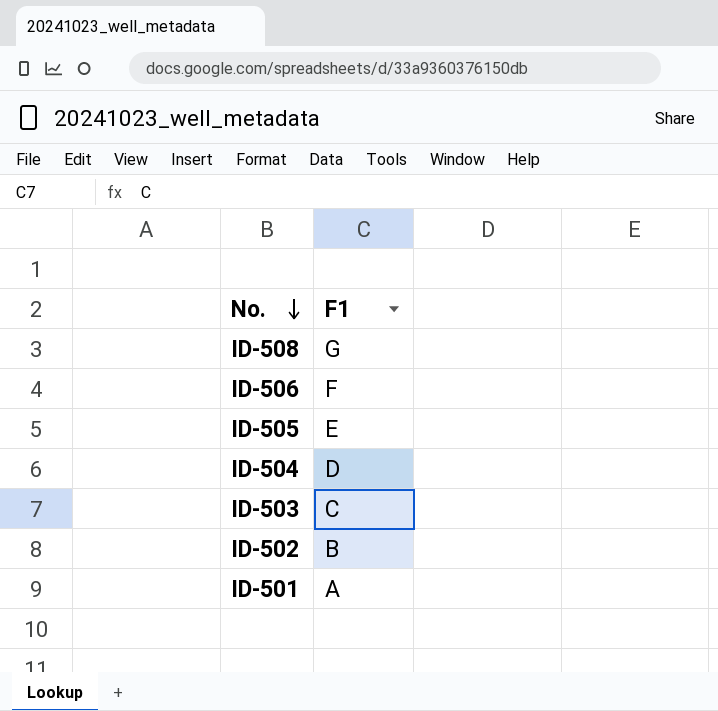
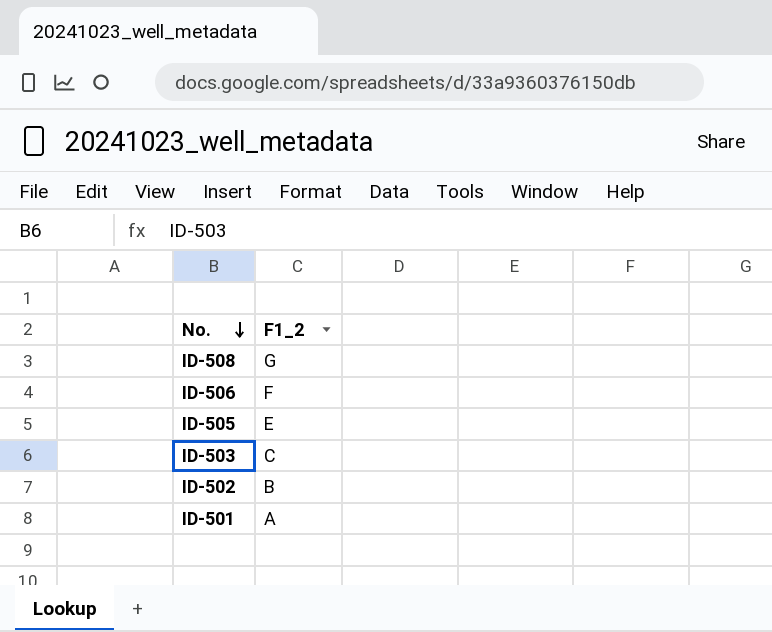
column name: F1 -> F1_2
row ID-504: D -> none

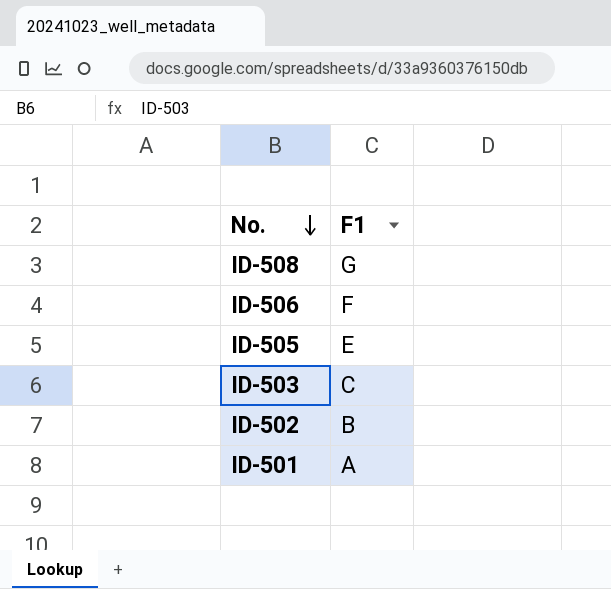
column name: F1_2 -> F1

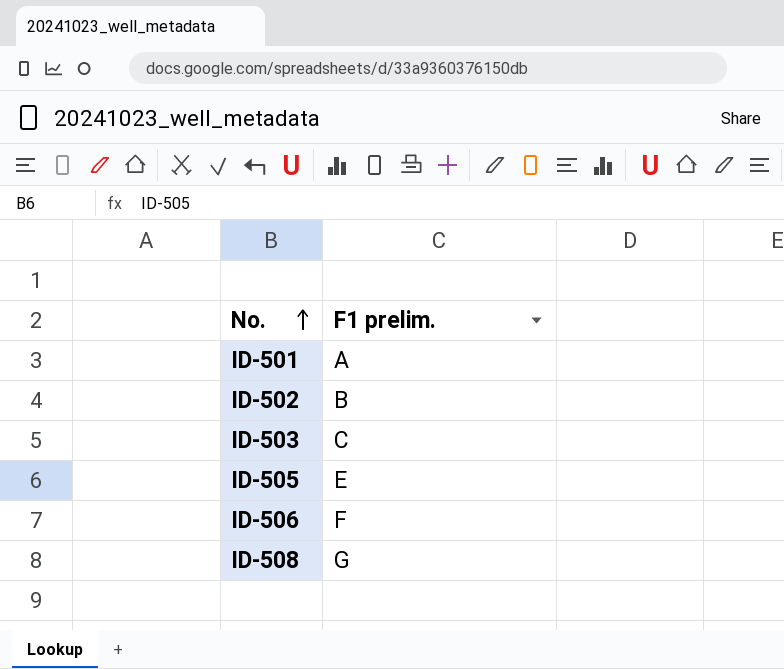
row order: No. descending -> No. ascending
column name: F1 -> F1 prelim.

